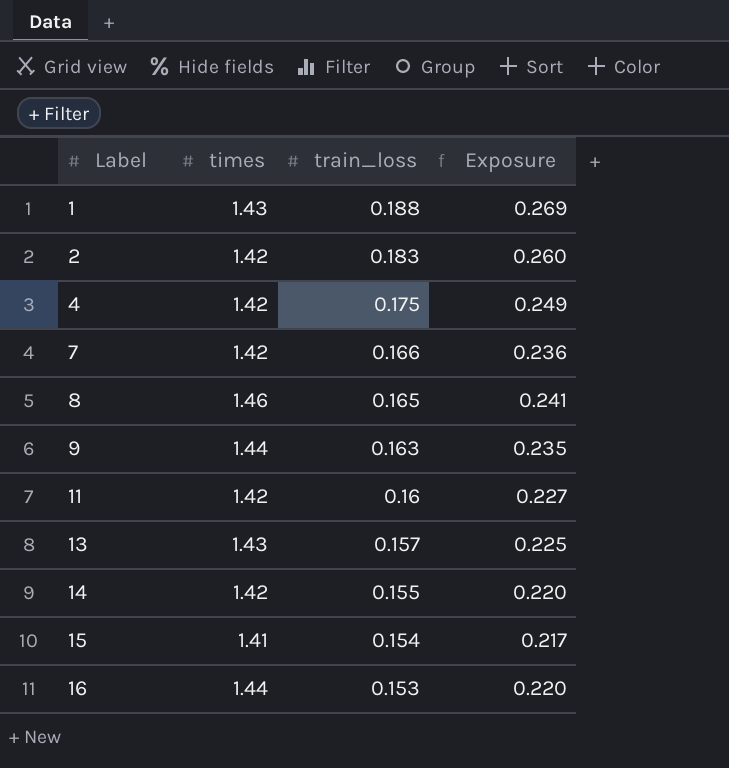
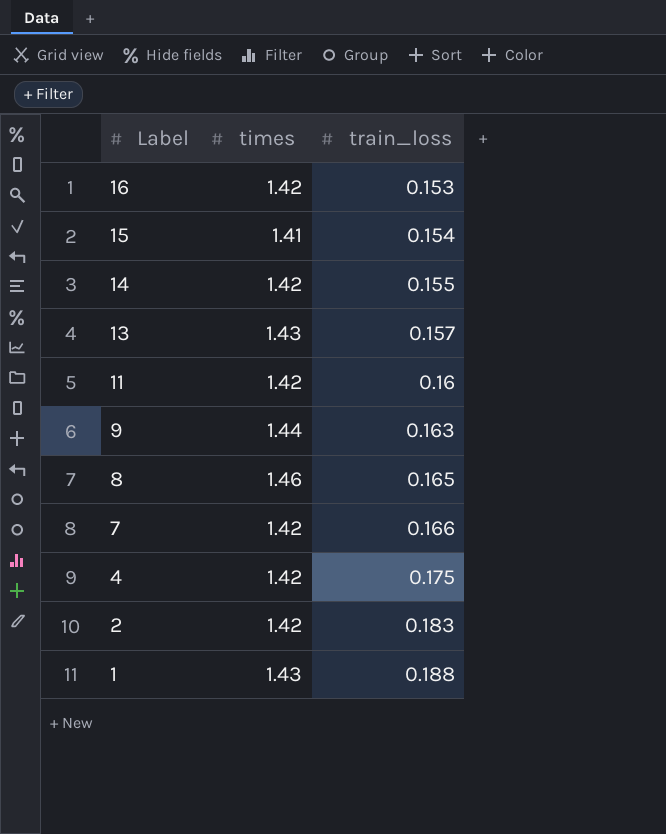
row order: Label ascending -> Label descending
column Exposure | formula: [times] * [train_loss] -> none
16 | times: 1.44 -> 1.42

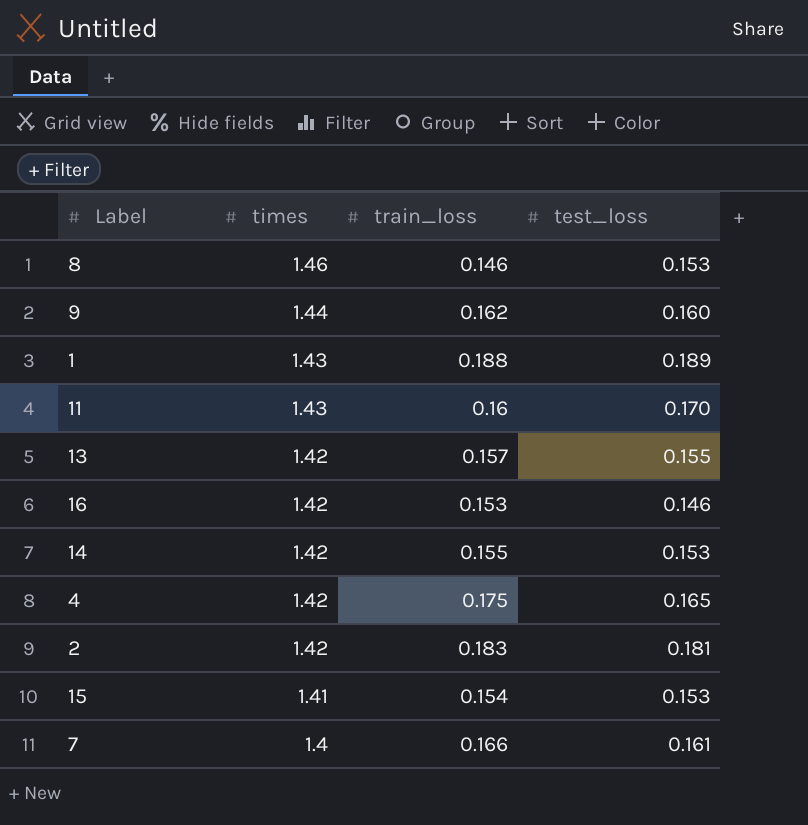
row order: Label descending -> times descending
column test_loss | position: none -> 4
8 | train_loss: 0.165 -> 0.146
9 | train_loss: 0.163 -> 0.162
11 | times: 1.42 -> 1.43
13 | times: 1.43 -> 1.42
7 | times: 1.42 -> 1.4

